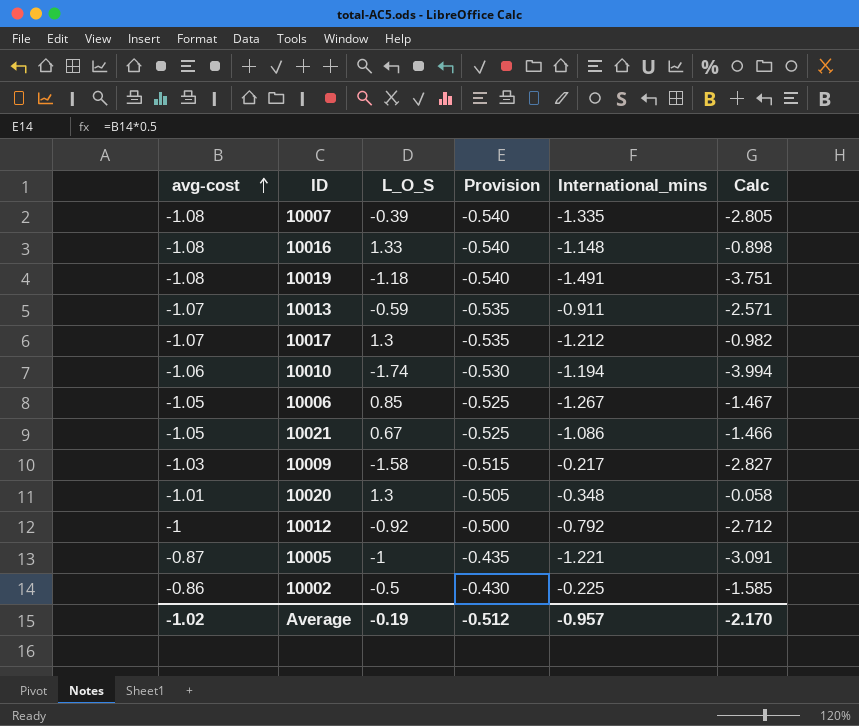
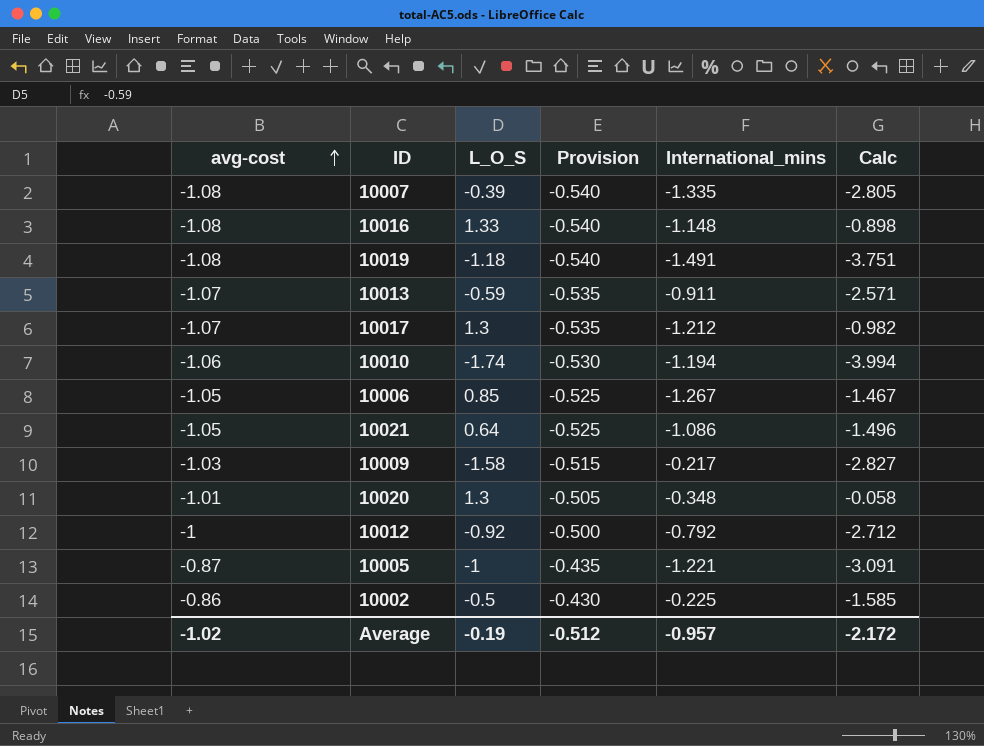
10021 | L_O_S: 0.67 -> 0.64
10021 | Calc: -1.466 -> -1.496
Average | Calc: -2.170 -> -2.172

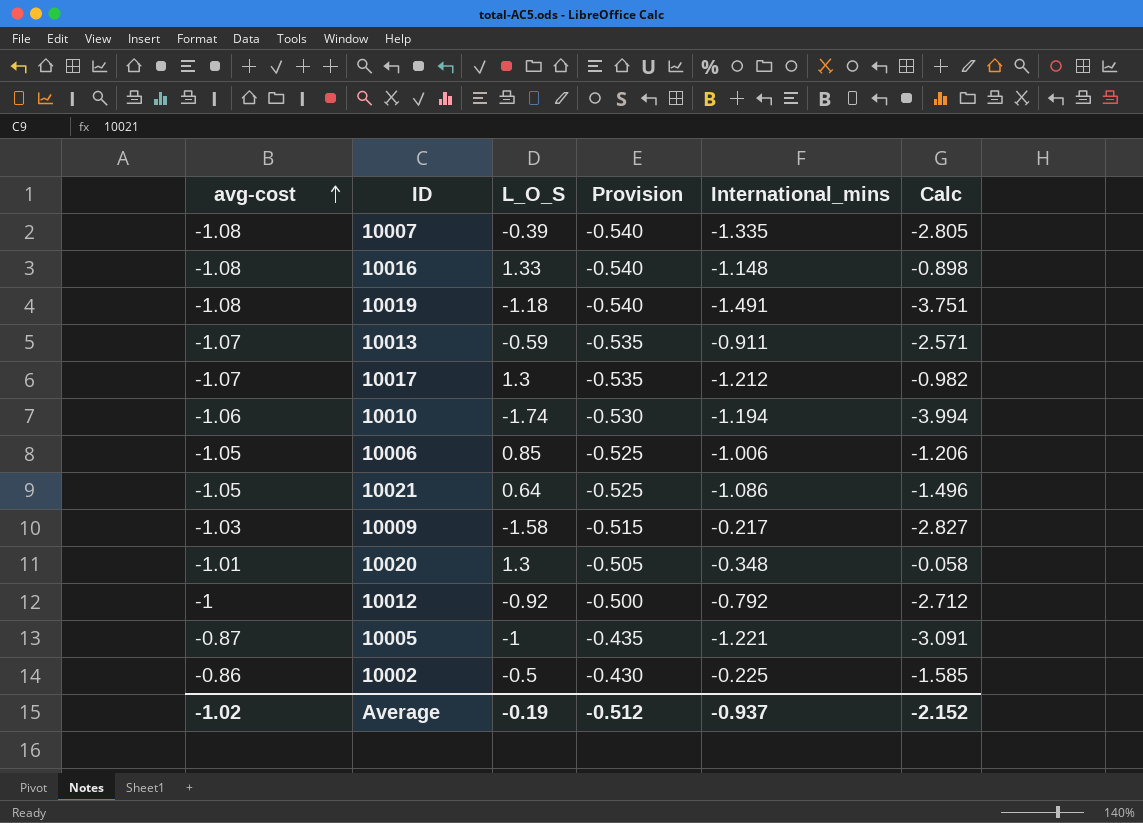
10006 | International_mins: -1.267 -> -1.006
10006 | Calc: -1.467 -> -1.206
Average | International_mins: -0.957 -> -0.937
Average | Calc: -2.172 -> -2.152

